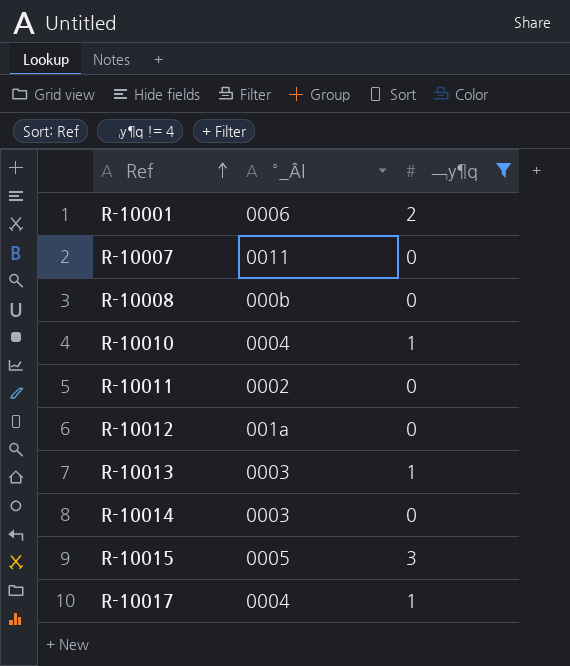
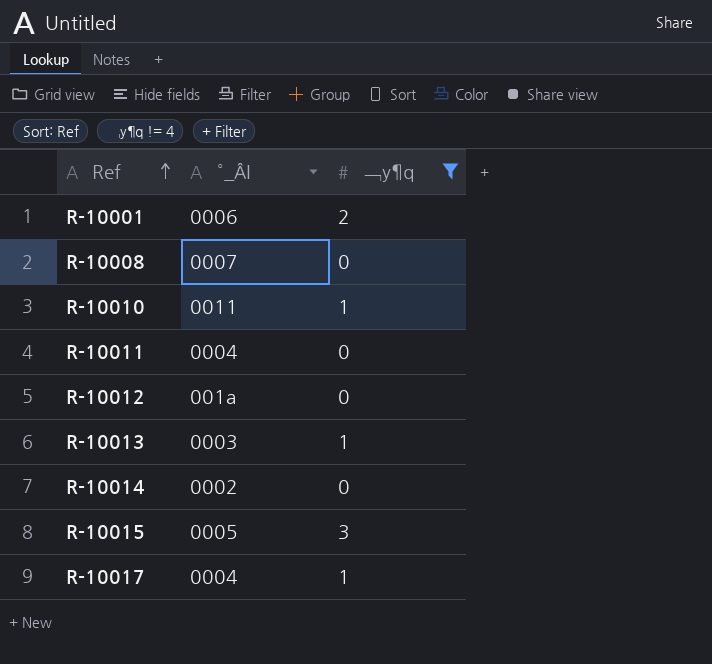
row R-10007: 0011 | 0 -> none
R-10008 | °_ÂI: 000b -> 0007
R-10010 | °_ÂI: 0004 -> 0011
R-10011 | °_ÂI: 0002 -> 0004
R-10014 | °_ÂI: 0003 -> 0002

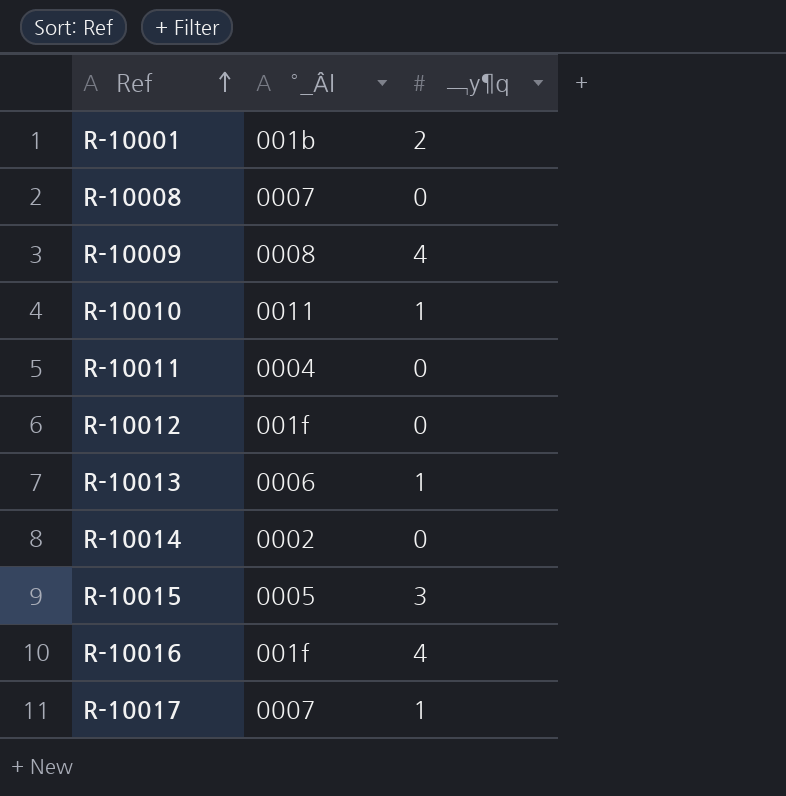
filter: ¬y¶q != 4 -> none
R-10001 | °_ÂI: 0006 -> 001b
R-10012 | °_ÂI: 001a -> 001f
R-10013 | °_ÂI: 0003 -> 0006
R-10017 | °_ÂI: 0004 -> 0007

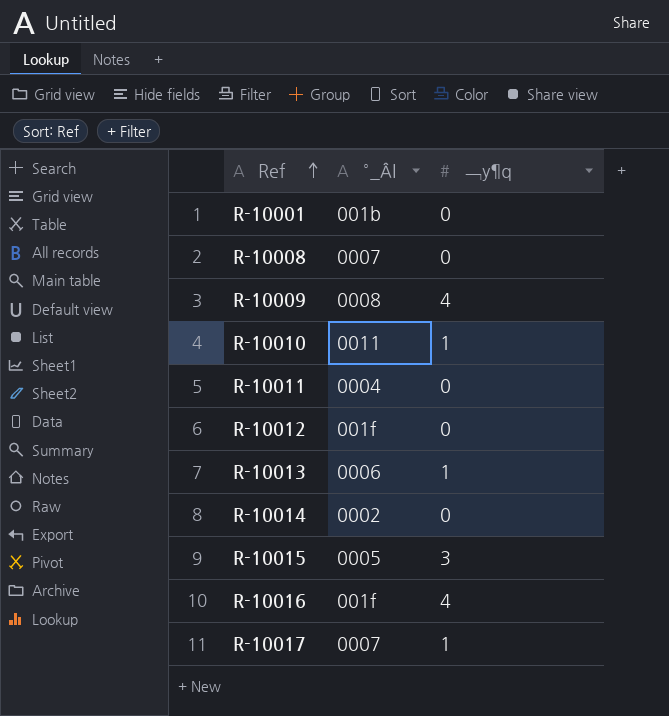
R-10001 | ¬y¶q: 2 -> 0

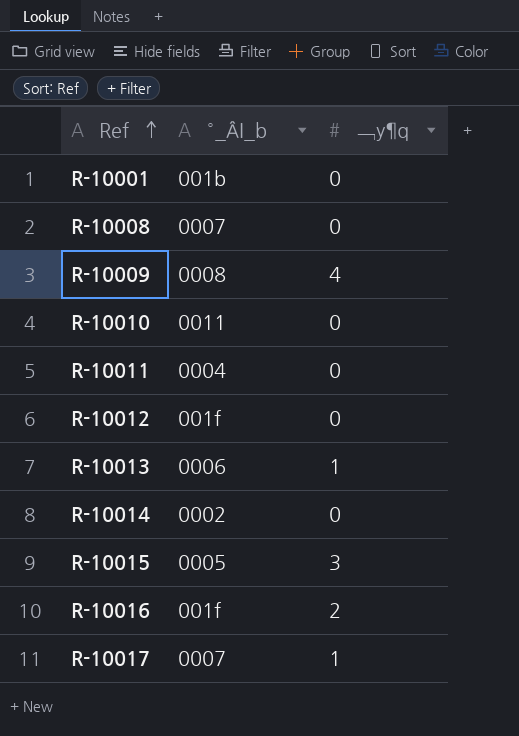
column name: °_ÂI -> °_ÂI_b
R-10010 | ¬y¶q: 1 -> 0
R-10016 | ¬y¶q: 4 -> 2

